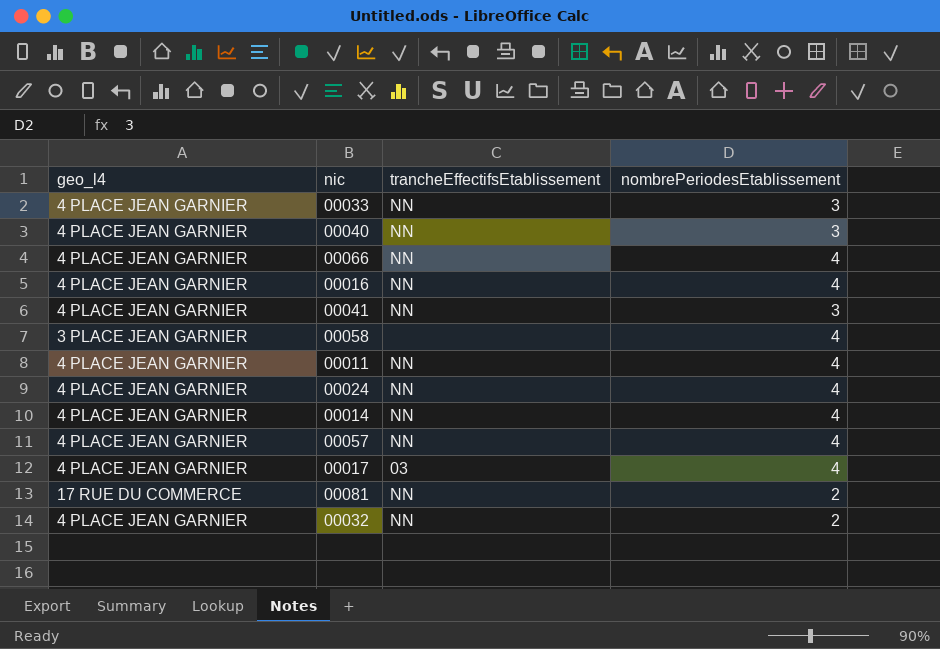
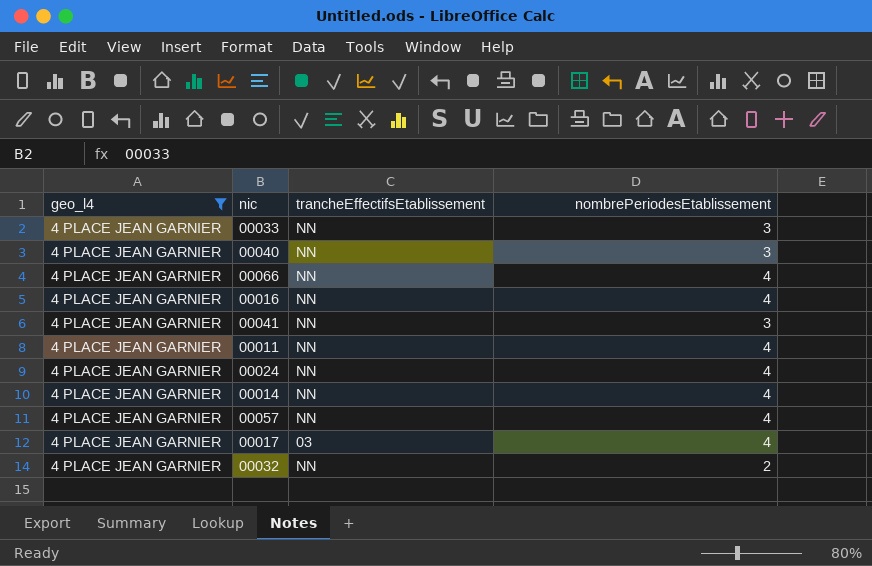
filter: none -> geo_l4 = 4 PLACE JEAN GARNIER

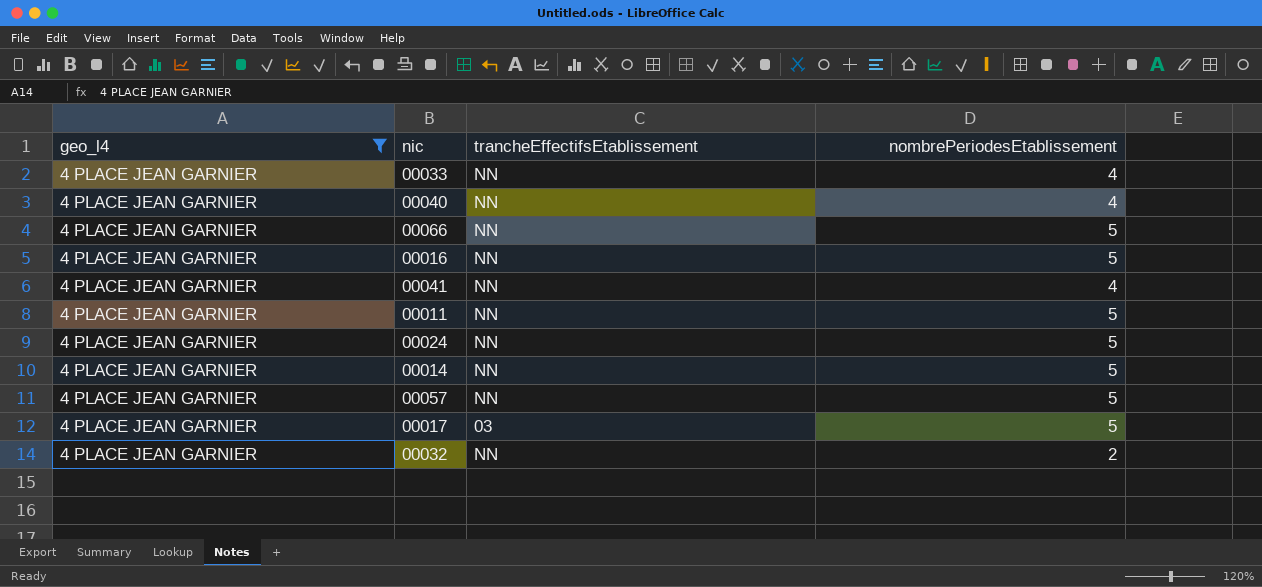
00033 | nombrePeriodesEtablissement: 3 -> 4
00040 | nombrePeriodesEtablissement: 3 -> 4
00066 | nombrePeriodesEtablissement: 4 -> 5
00016 | nombrePeriodesEtablissement: 4 -> 5
00041 | nombrePeriodesEtablissement: 3 -> 4
00011 | nombrePeriodesEtablissement: 4 -> 5
00024 | nombrePeriodesEtablissement: 4 -> 5
00014 | nombrePeriodesEtablissement: 4 -> 5
00057 | nombrePeriodesEtablissement: 4 -> 5
00017 | nombrePeriodesEtablissement: 4 -> 5

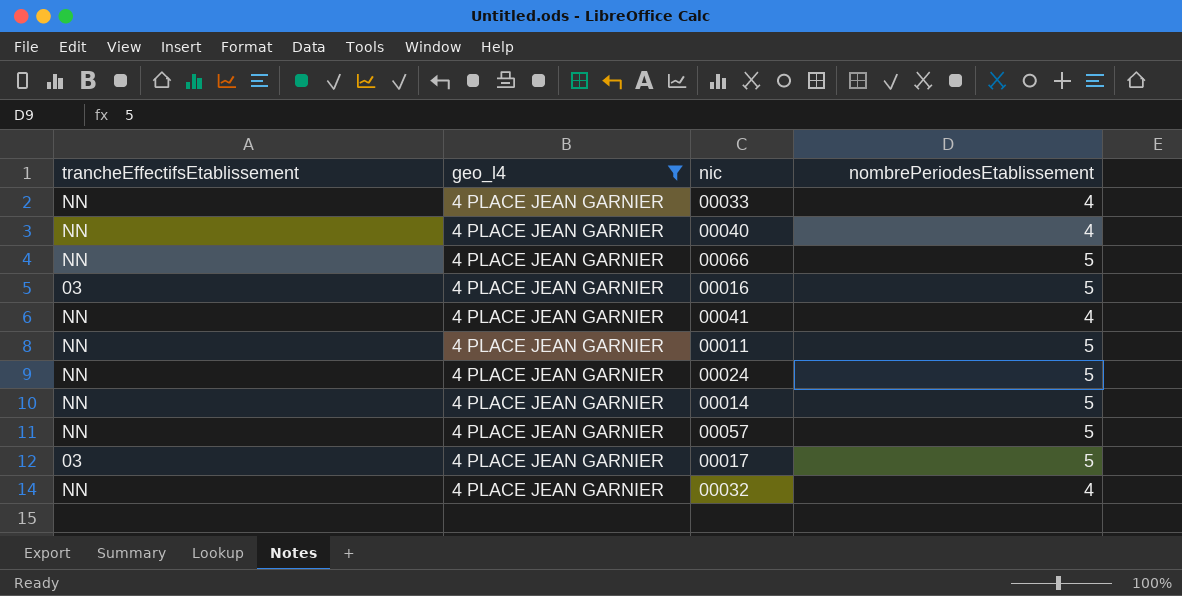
column trancheEffectifsEtablissement | position: 3 -> 1
00016 | trancheEffectifsEtablissement: NN -> 03
00032 | nombrePeriodesEtablissement: 2 -> 4

